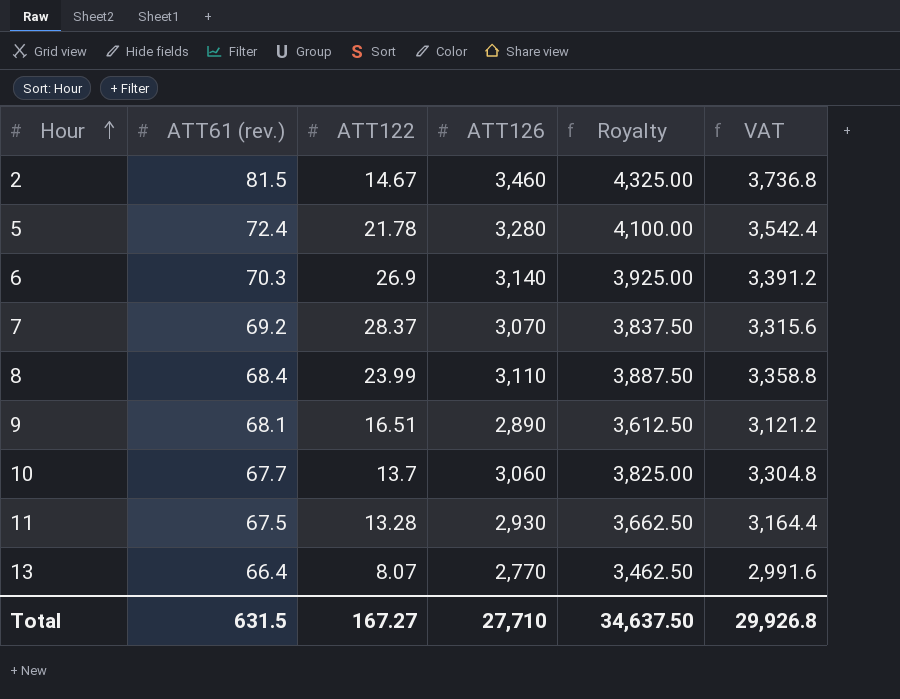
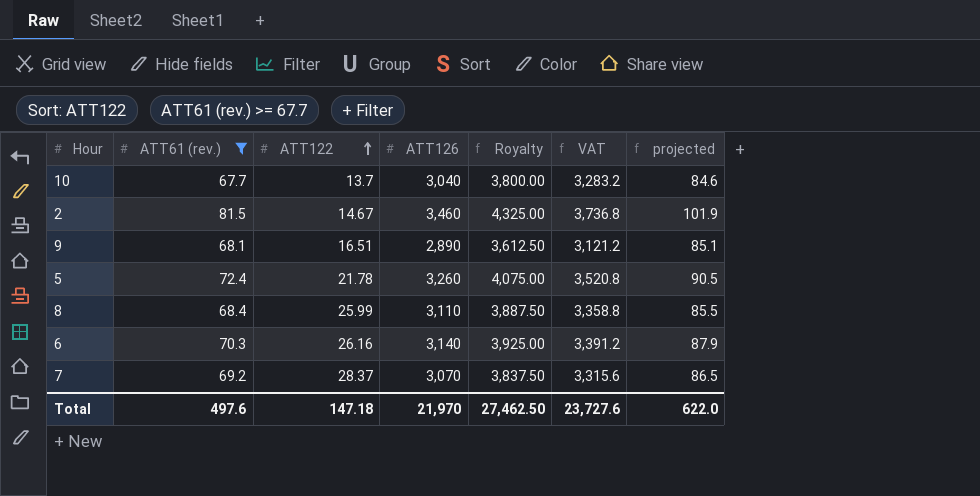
filter: none -> ATT61 (rev.) >= 67.7
row order: Hour ascending -> ATT122 ascending
column projected | formula: none -> [ATT61 (rev.)] * 1.25
10 | ATT126: 3,060 -> 3,040
10 | Royalty: 3,825.00 -> 3,800.00
10 | VAT: 3,304.8 -> 3,283.2
5 | ATT126: 3,280 -> 3,260
5 | Royalty: 4,100.00 -> 4,075.00
5 | VAT: 3,542.4 -> 3,520.8
8 | ATT122: 23.99 -> 25.99
6 | ATT122: 26.9 -> 26.16
Total | ATT61 (rev.): 631.5 -> 497.6
Total | ATT122: 167.27 -> 147.18
Total | ATT126: 27,710 -> 21,970
Total | Royalty: 34,637.50 -> 27,462.50
Total | VAT: 29,926.8 -> 23,727.6

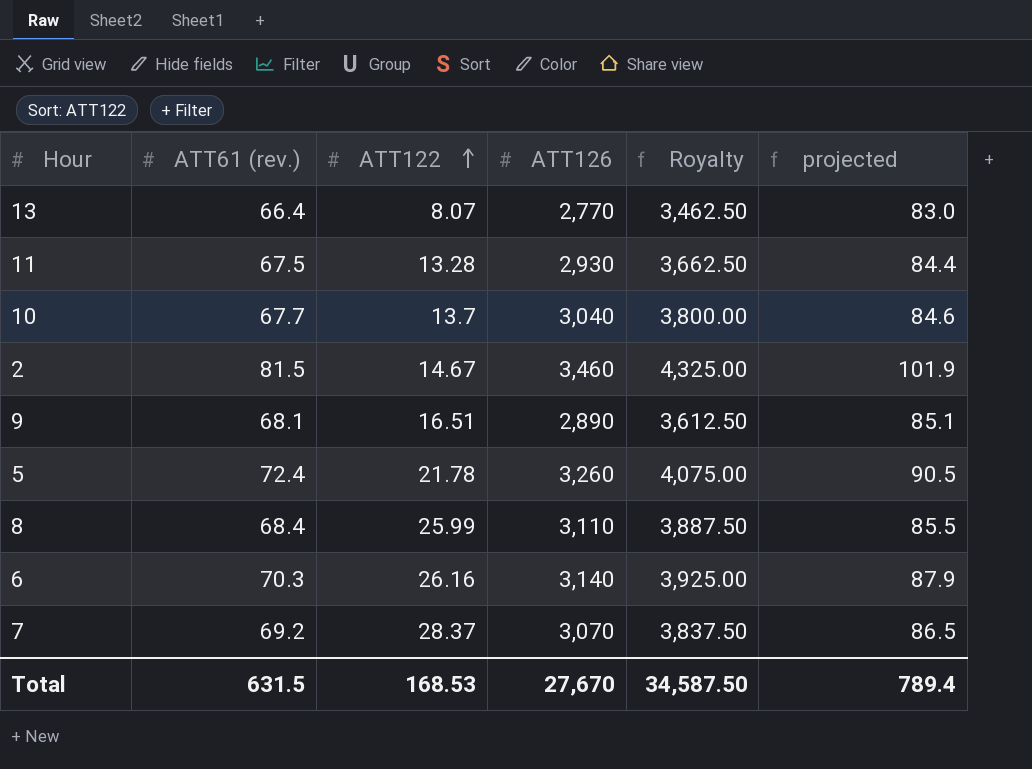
filter: ATT61 (rev.) >= 67.7 -> none
column VAT | formula: [ATT126] * 1.08 -> none
Total | ATT61 (rev.): 497.6 -> 631.5
Total | ATT122: 147.18 -> 168.53
Total | ATT126: 21,970 -> 27,670
Total | Royalty: 27,462.50 -> 34,587.50
Total | projected: 622.0 -> 789.4

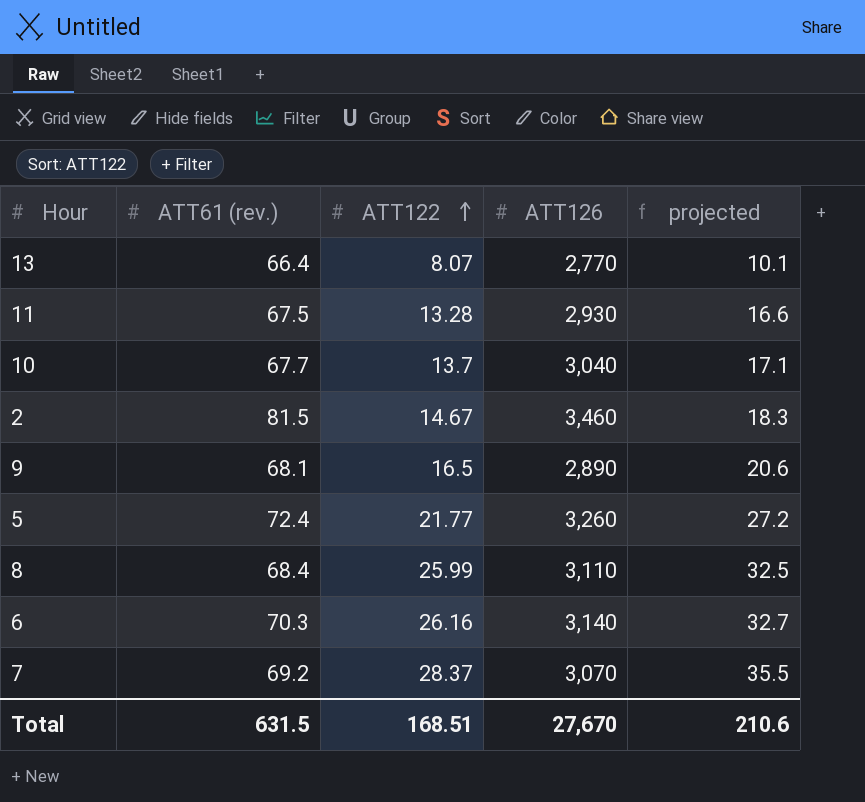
column Royalty | formula: [ATT126] * 1.25 -> none
column projected | formula: [ATT61 (rev.)] * 1.25 -> [ATT122] * 1.25
9 | ATT122: 16.51 -> 16.5
5 | ATT122: 21.78 -> 21.77
Total | ATT122: 168.53 -> 168.51
Total | projected: 789.4 -> 210.6

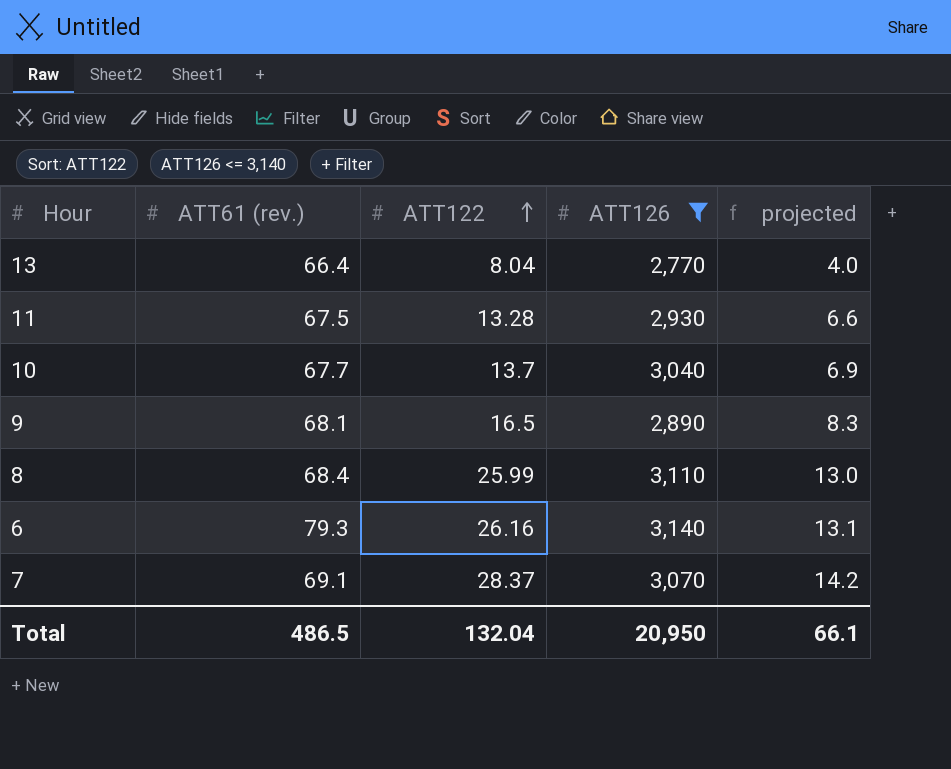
filter: none -> ATT126 <= 3,140
column projected | formula: [ATT122] * 1.25 -> [ATT122] * 0.5
13 | ATT122: 8.07 -> 8.04
6 | ATT61 (rev.): 70.3 -> 79.3
7 | ATT61 (rev.): 69.2 -> 69.1
Total | ATT61 (rev.): 631.5 -> 486.5
Total | ATT122: 168.51 -> 132.04
Total | ATT126: 27,670 -> 20,950
Total | projected: 210.6 -> 66.1

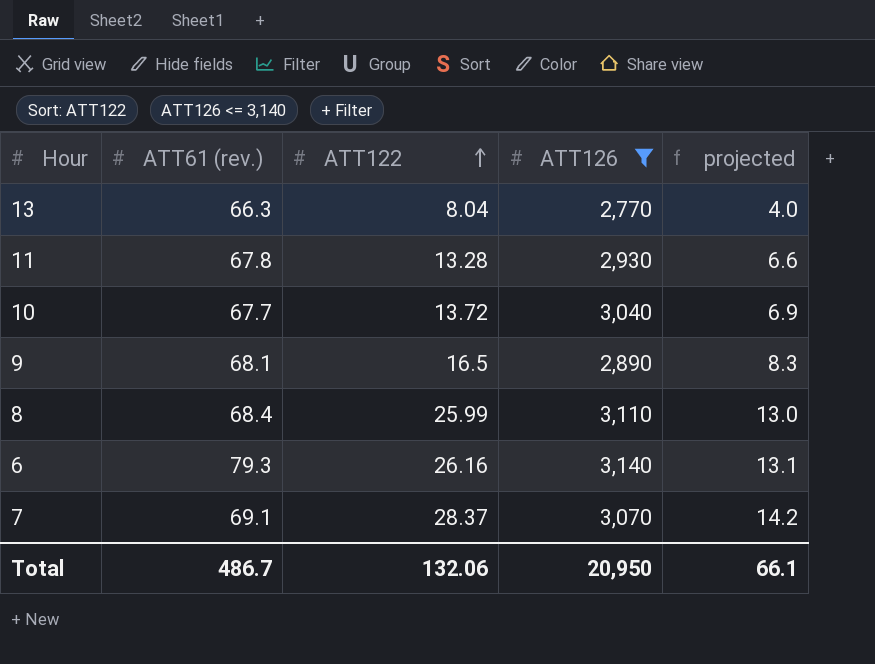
13 | ATT61 (rev.): 66.4 -> 66.3
11 | ATT61 (rev.): 67.5 -> 67.8
10 | ATT122: 13.7 -> 13.72
Total | ATT61 (rev.): 486.5 -> 486.7
Total | ATT122: 132.04 -> 132.06

